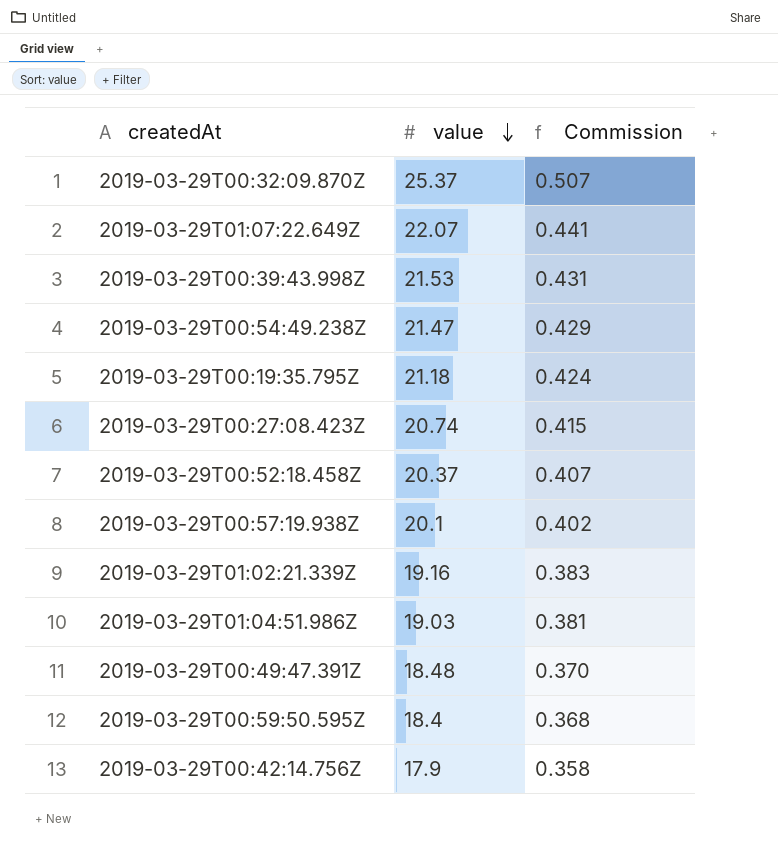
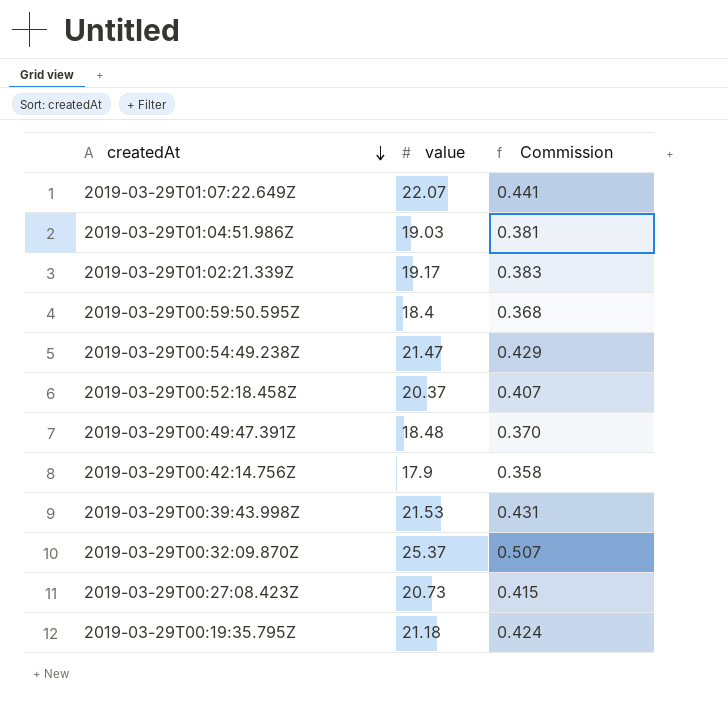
row order: value descending -> createdAt descending
row 2019-03-29T00:57:19.938Z: 20.1 | 0.402 -> none
2019-03-29T01:02:21.339Z | value: 19.16 -> 19.17
2019-03-29T00:27:08.423Z | value: 20.74 -> 20.73

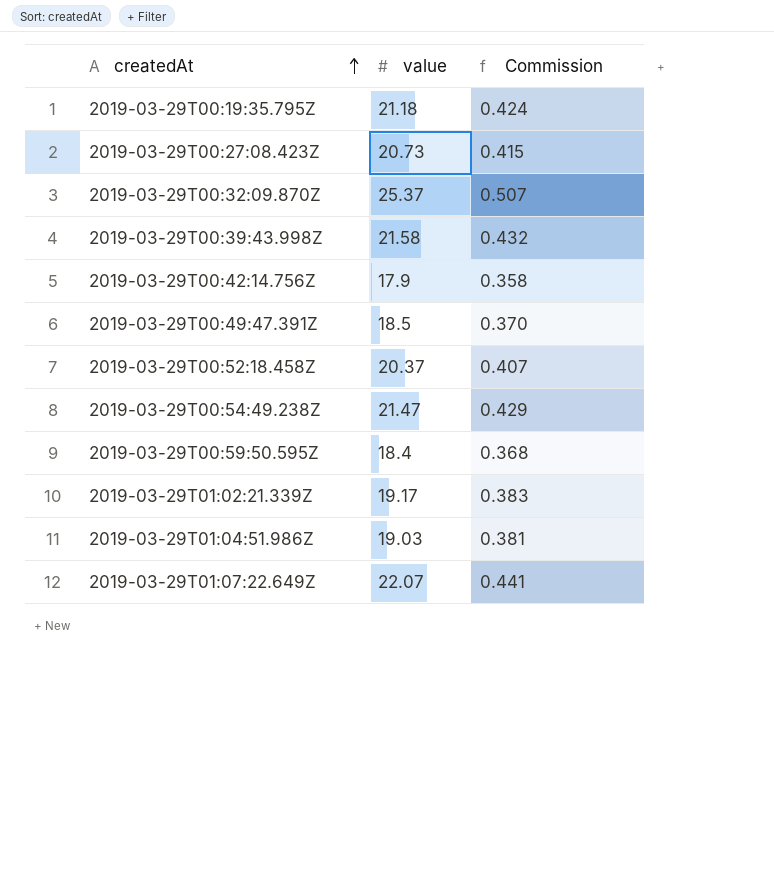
row order: createdAt descending -> createdAt ascending
2019-03-29T00:39:43.998Z | value: 21.53 -> 21.58
2019-03-29T00:39:43.998Z | Commission: 0.431 -> 0.432
2019-03-29T00:49:47.391Z | value: 18.48 -> 18.5

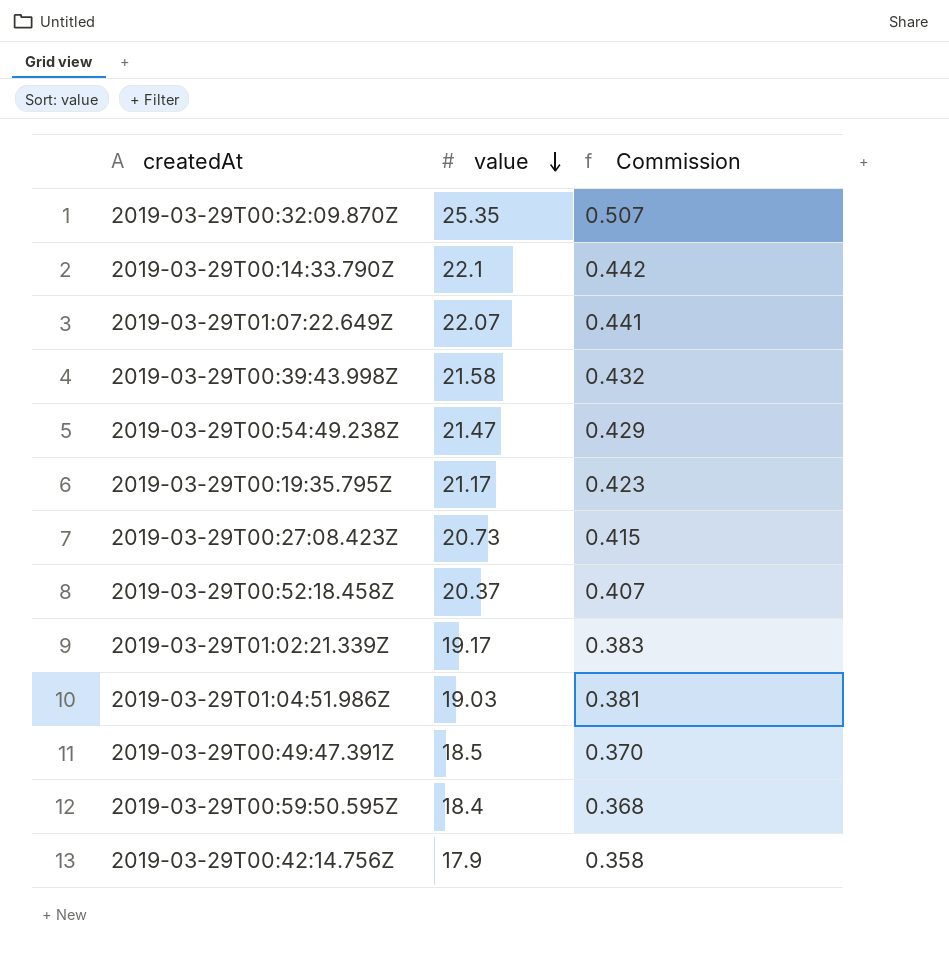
row order: createdAt ascending -> value descending
2019-03-29T00:32:09.870Z | value: 25.37 -> 25.35
row 2019-03-29T00:14:33.790Z: none -> 22.1 | 0.442
2019-03-29T00:19:35.795Z | value: 21.18 -> 21.17
2019-03-29T00:19:35.795Z | Commission: 0.424 -> 0.423

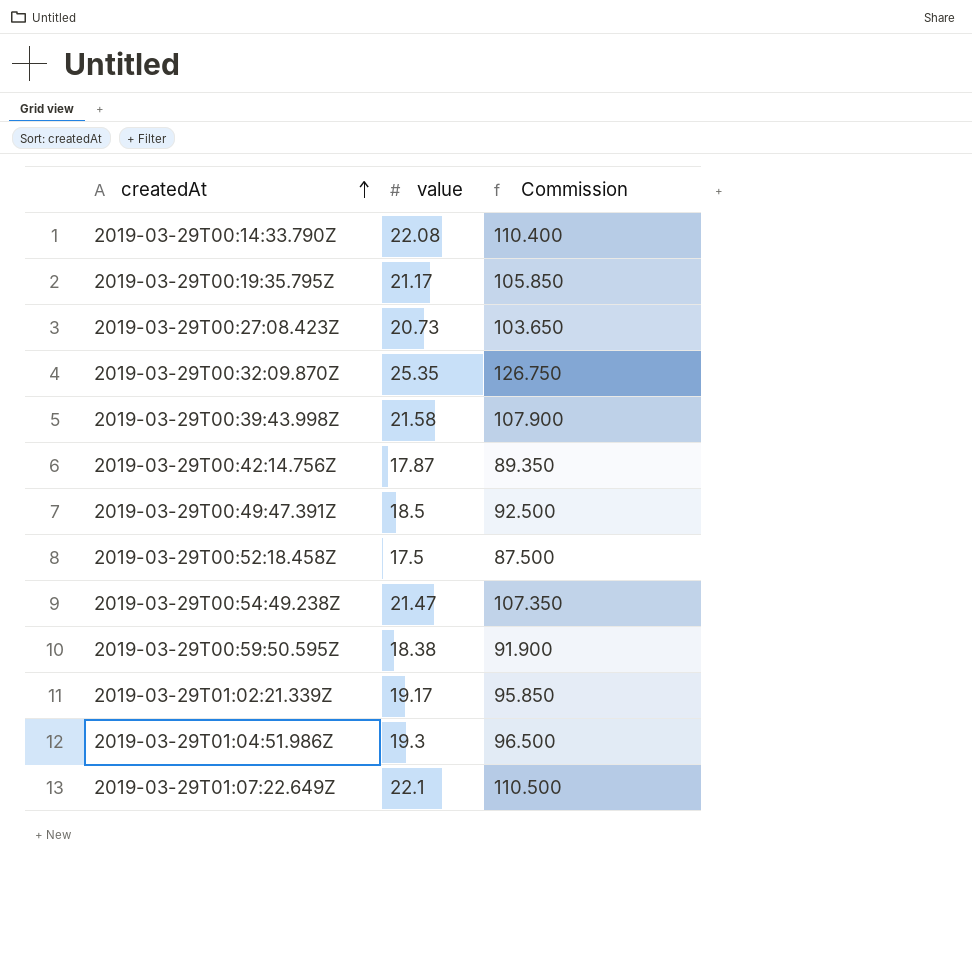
row order: value descending -> createdAt ascending
column Commission | formula: [value] * 0.02 -> [value] * 5
2019-03-29T00:14:33.790Z | value: 22.1 -> 22.08
2019-03-29T00:42:14.756Z | value: 17.9 -> 17.87
2019-03-29T00:52:18.458Z | value: 20.37 -> 17.5
2019-03-29T00:59:50.595Z | value: 18.4 -> 18.38
2019-03-29T01:04:51.986Z | value: 19.03 -> 19.3
2019-03-29T01:07:22.649Z | value: 22.07 -> 22.1

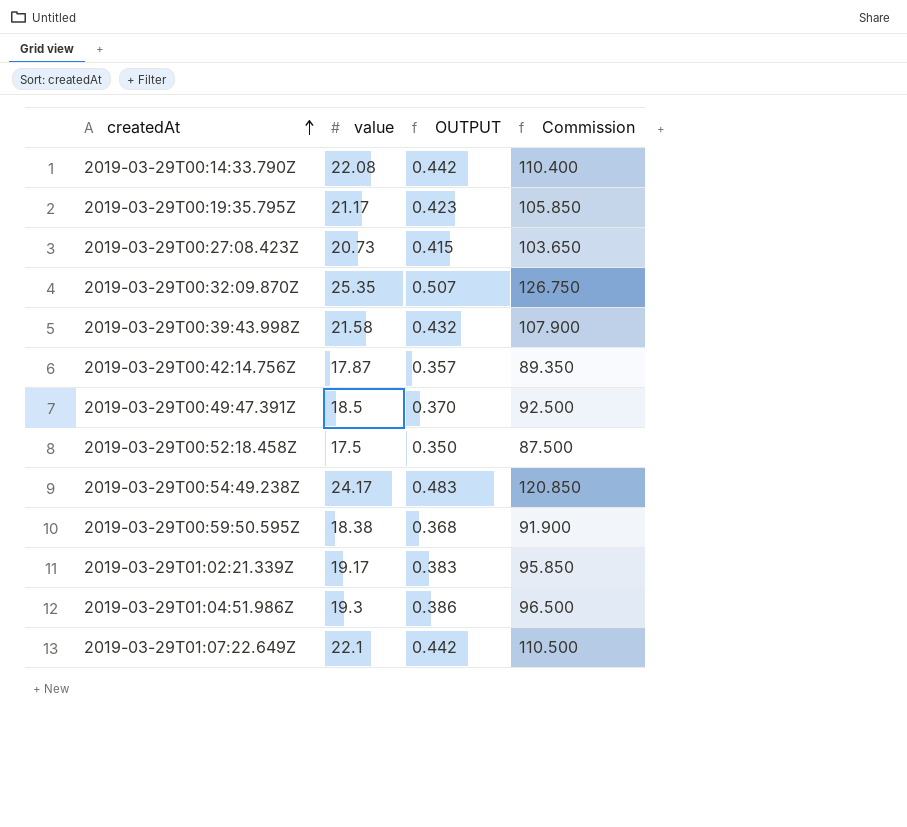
column OUTPUT | formula: none -> [value] * 0.02
2019-03-29T00:54:49.238Z | value: 21.47 -> 24.17
2019-03-29T00:54:49.238Z | Commission: 107.350 -> 120.850

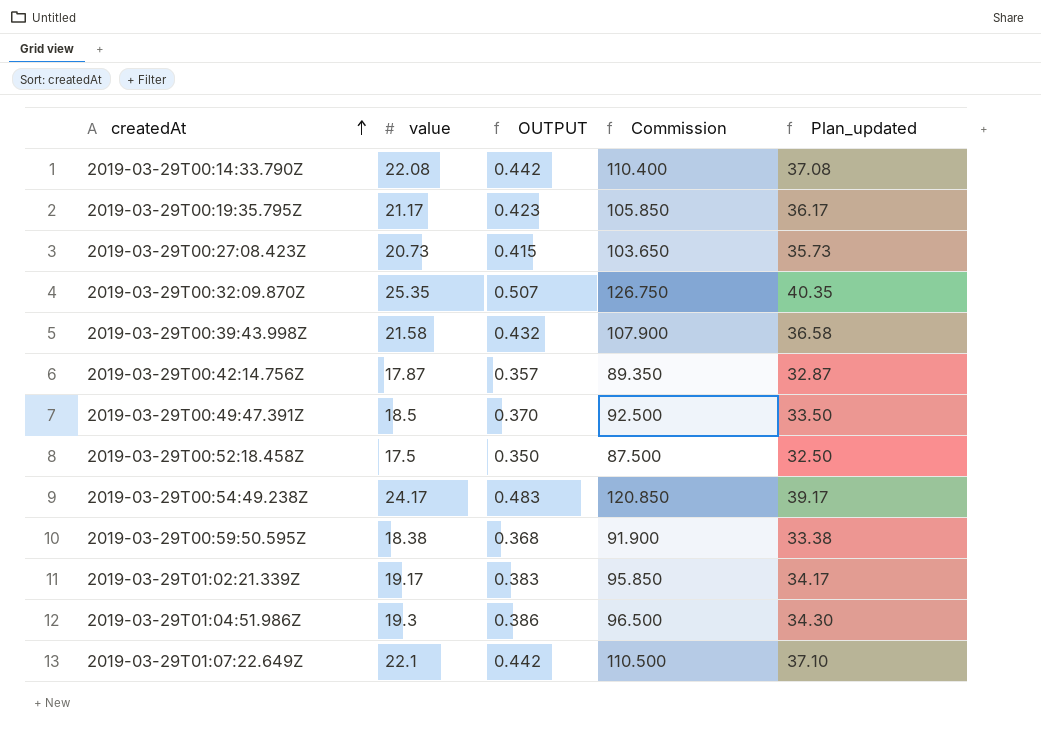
column Plan_updated | formula: none -> [value] + 15

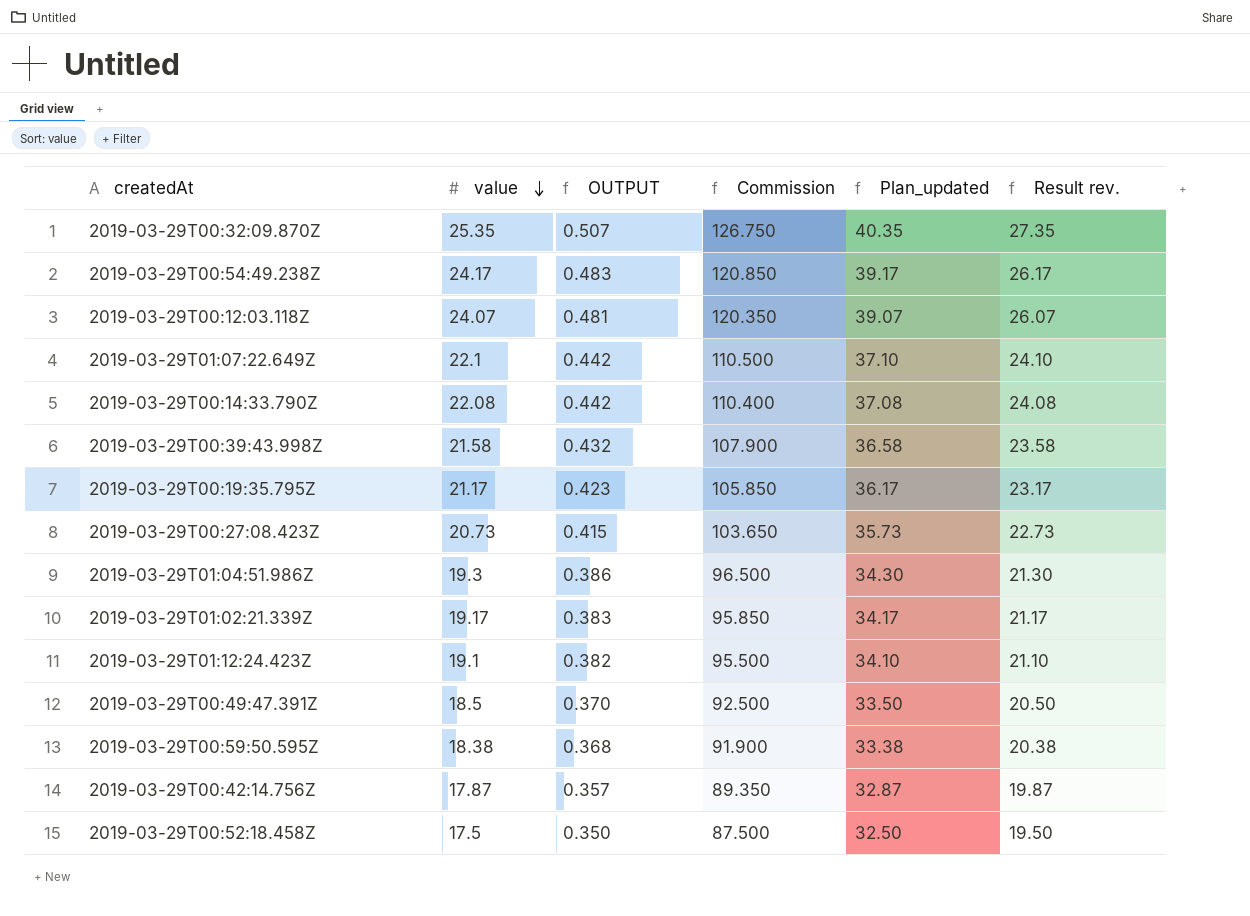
row order: createdAt ascending -> value descending
column Result rev. | formula: none -> [value] + 2
row 2019-03-29T00:12:03.118Z: none -> 24.07 | 0.481 | 120.350 | 39.07 | 26.07
row 2019-03-29T01:12:24.423Z: none -> 19.1 | 0.382 | 95.500 | 34.10 | 21.10

